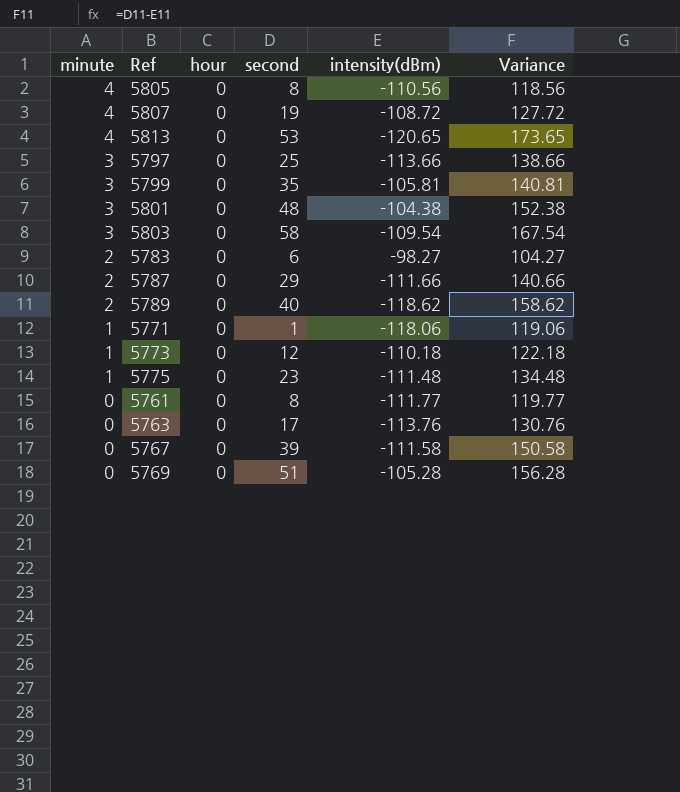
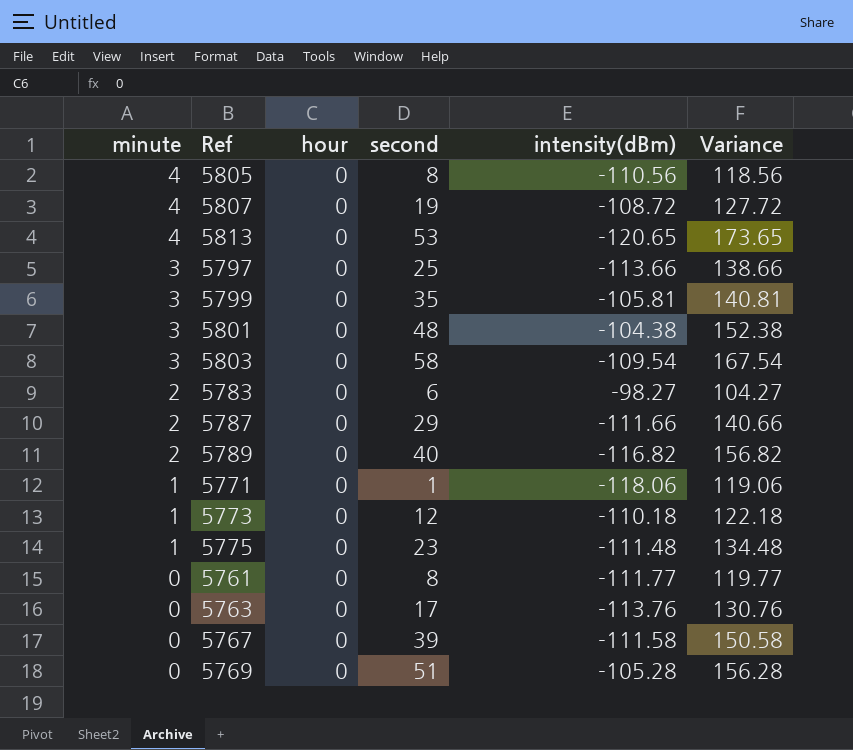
5789 | intensity(dBm): -118.62 -> -116.82
5789 | Variance: 158.62 -> 156.82

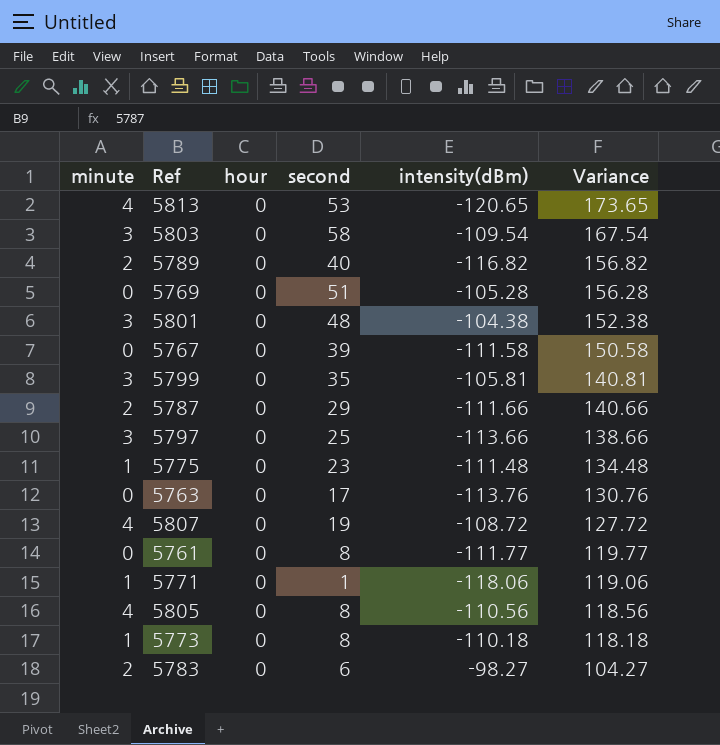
row order: minute descending -> Variance descending
5773 | second: 12 -> 8
5773 | Variance: 122.18 -> 118.18

